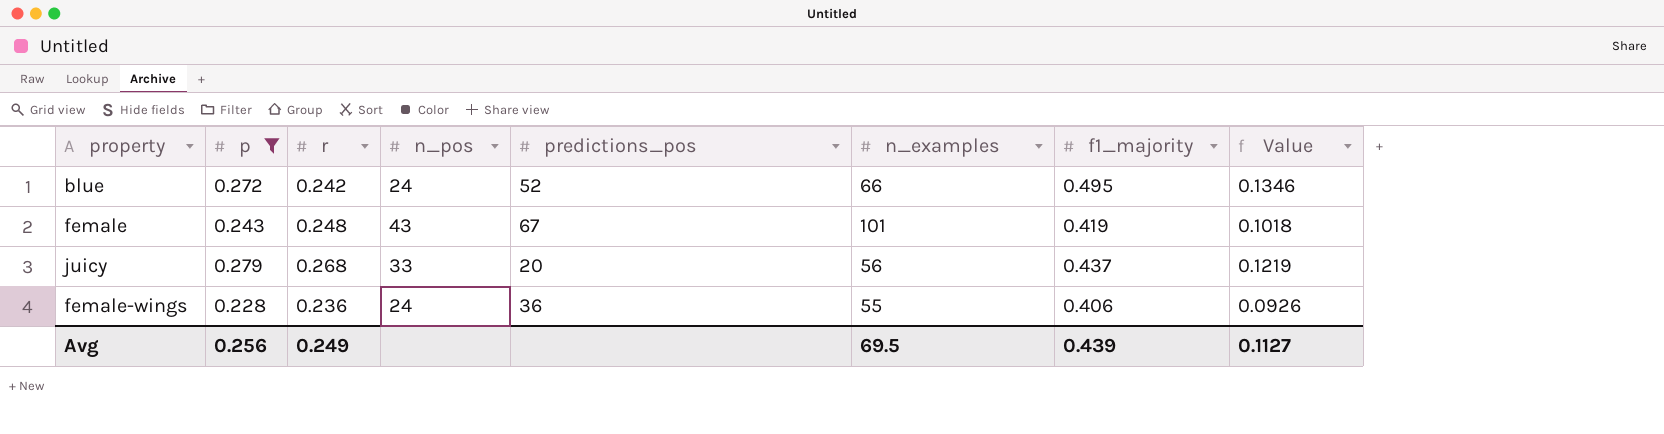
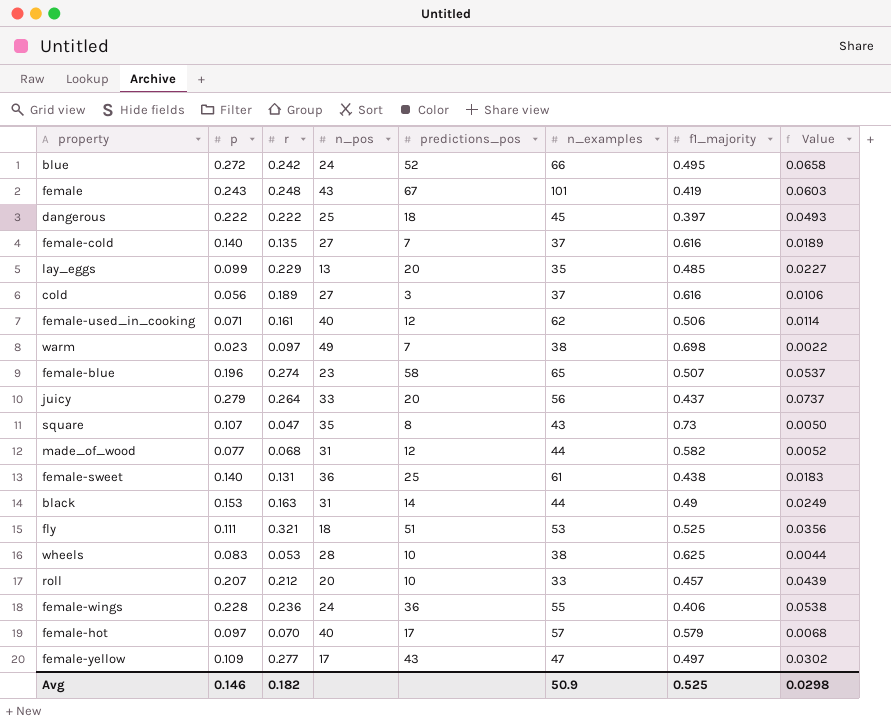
filter: p >= 0.228 -> none
column Value | formula: [p] * [f1_majority] -> [p] * [r]
juicy | r: 0.268 -> 0.264
Avg | p: 0.256 -> 0.146
Avg | r: 0.249 -> 0.182
Avg | n_examples: 69.5 -> 50.9
Avg | f1_majority: 0.439 -> 0.525
Avg | Value: 0.1127 -> 0.0298

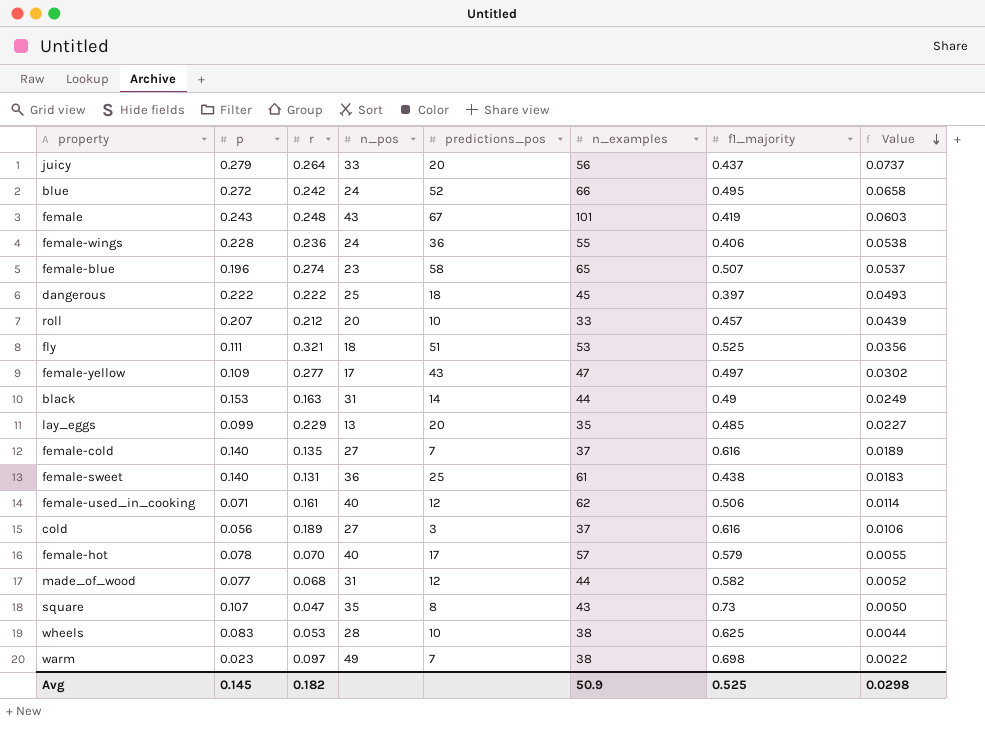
row order: none -> Value descending
female-hot | p: 0.097 -> 0.078
female-hot | Value: 0.0068 -> 0.0055
Avg | p: 0.146 -> 0.145

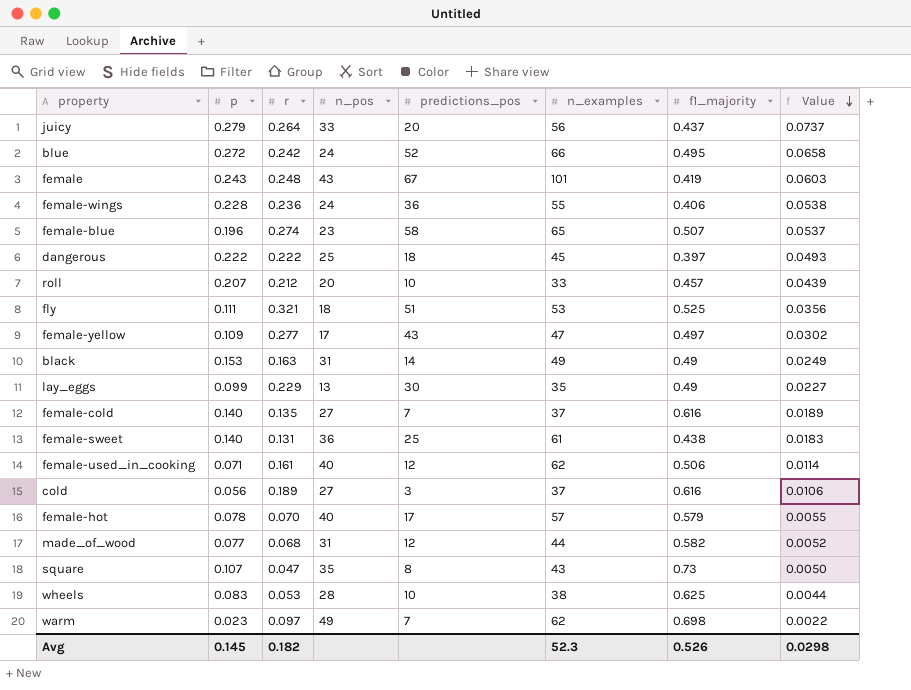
black | n_examples: 44 -> 49
lay_eggs | predictions_pos: 20 -> 30
lay_eggs | f1_majority: 0.485 -> 0.49
warm | n_examples: 38 -> 62
Avg | n_examples: 50.9 -> 52.3
Avg | f1_majority: 0.525 -> 0.526

